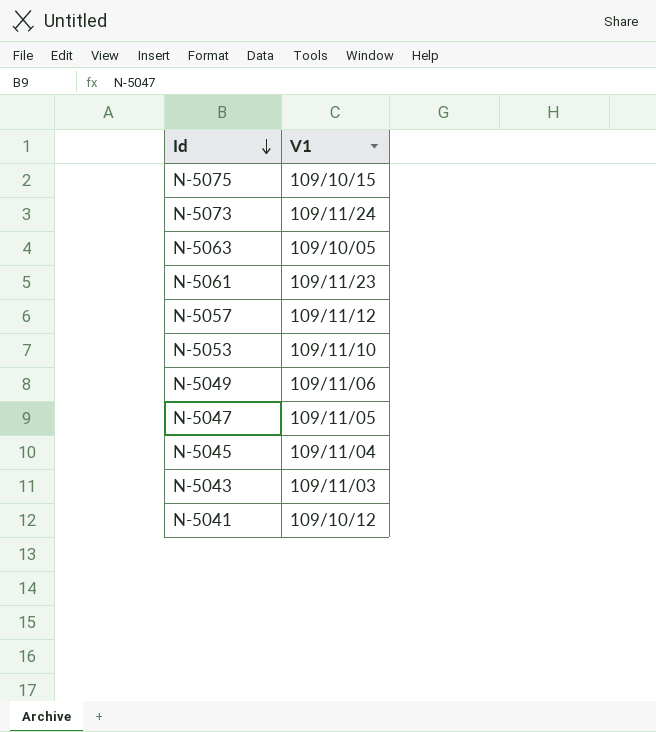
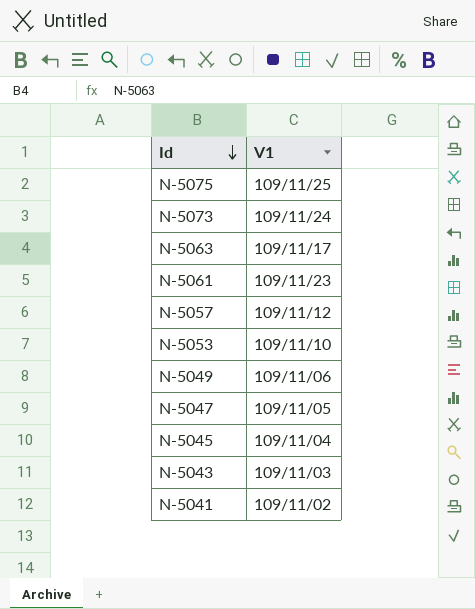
N-5075 | V1: 109/10/15 -> 109/11/25
N-5063 | V1: 109/10/05 -> 109/11/17
N-5041 | V1: 109/10/12 -> 109/11/02

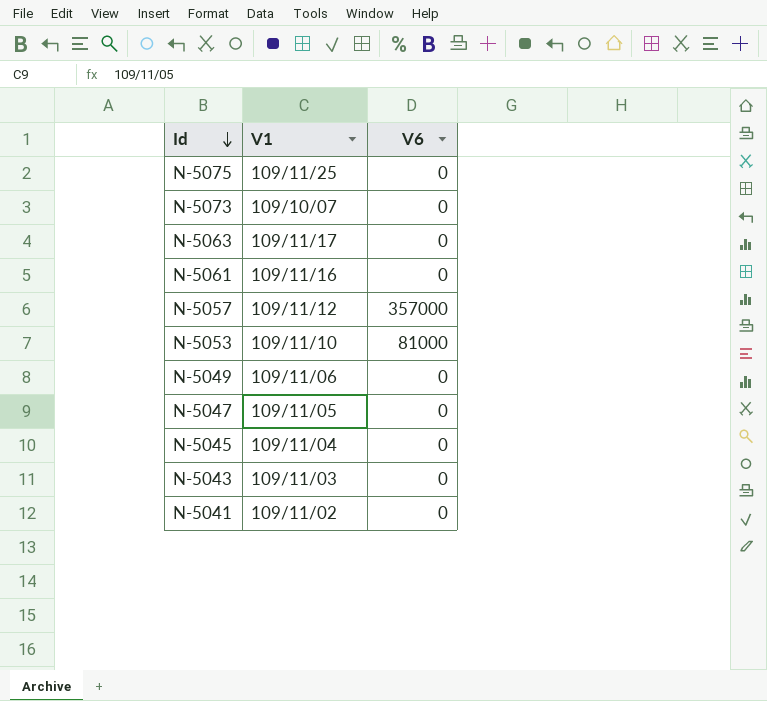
column V6 | position: none -> 3
N-5073 | V1: 109/11/24 -> 109/10/07
N-5061 | V1: 109/11/23 -> 109/11/16

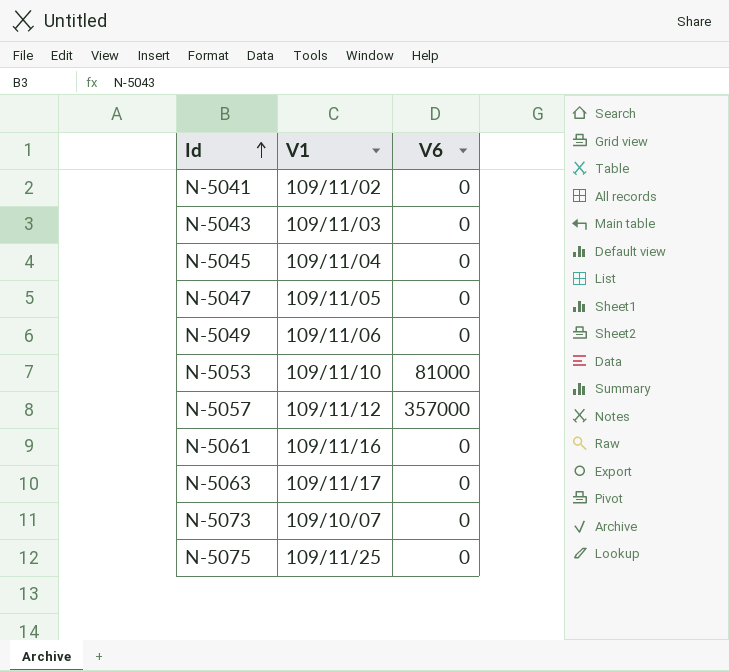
row order: Id descending -> Id ascending

